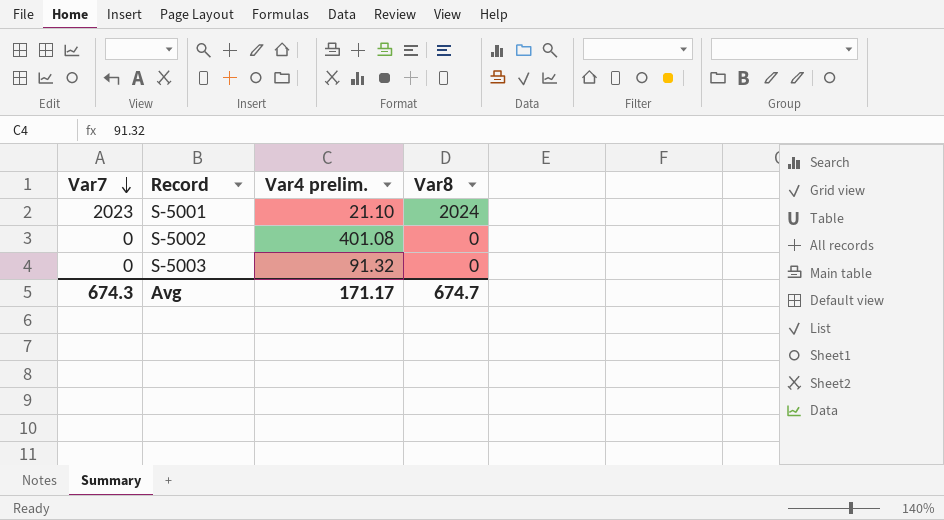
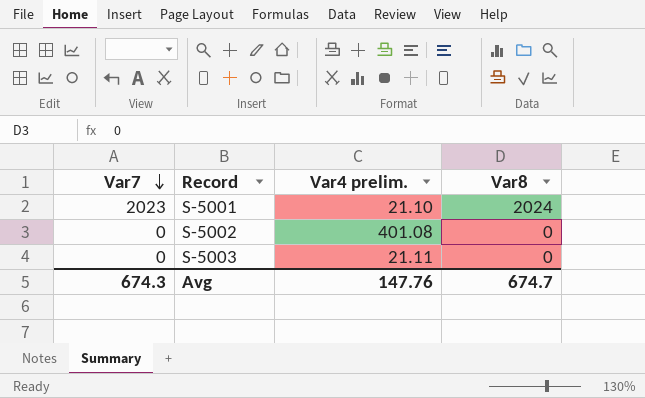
S-5003 | Var4 prelim.: 91.32 -> 21.11
Avg | Var4 prelim.: 171.17 -> 147.76

